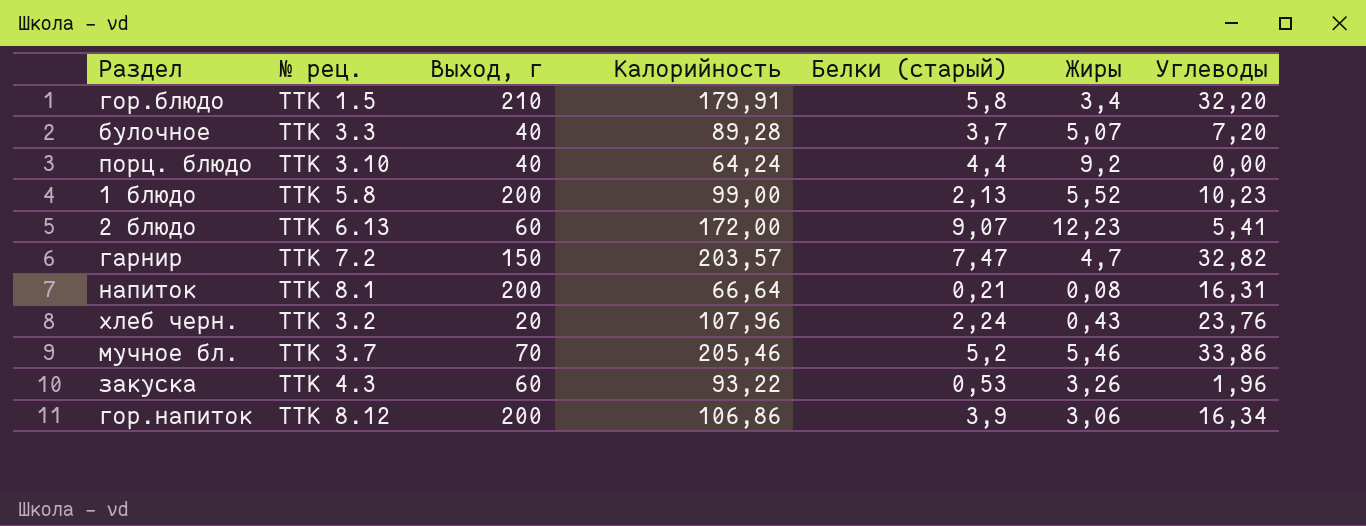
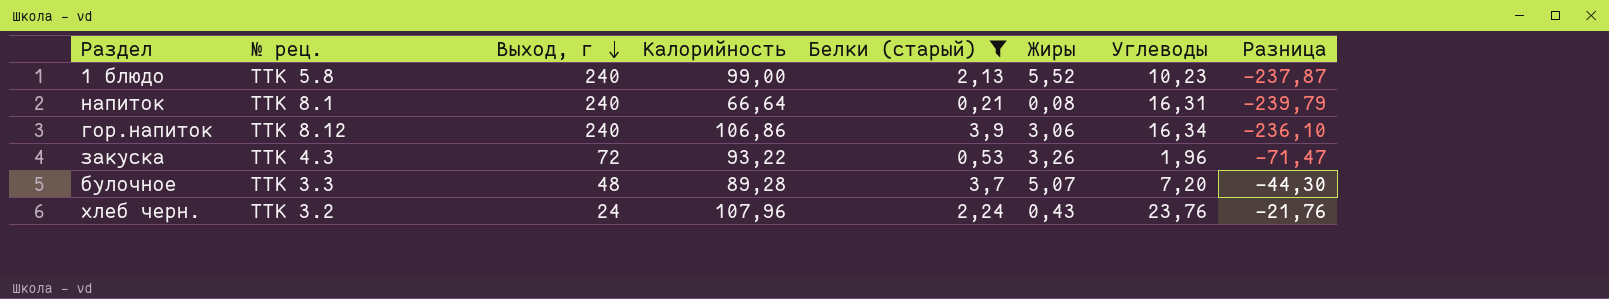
filter: none -> Белки (старый) <= 3,9
row order: none -> Выход, г descending
column Разница | formula: none -> [Белки (старый)] - [Выход, г]
1 блюдо | Выход, г: 200 -> 240
напиток | Выход, г: 200 -> 240
гор.напиток | Выход, г: 200 -> 240
закуска | Выход, г: 60 -> 72
булочное | Выход, г: 40 -> 48
хлеб черн. | Выход, г: 20 -> 24

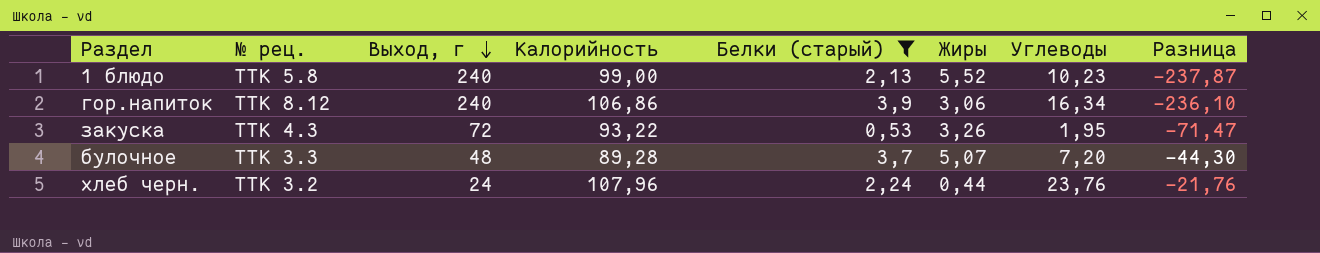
row напиток: ТТК 8.1 | 240 | 66,64 | 0,21 | 0,08 | 16,31 | -239,79 -> none
закуска | Углеводы: 1,96 -> 1,95
хлеб черн. | Жиры: 0,43 -> 0,44

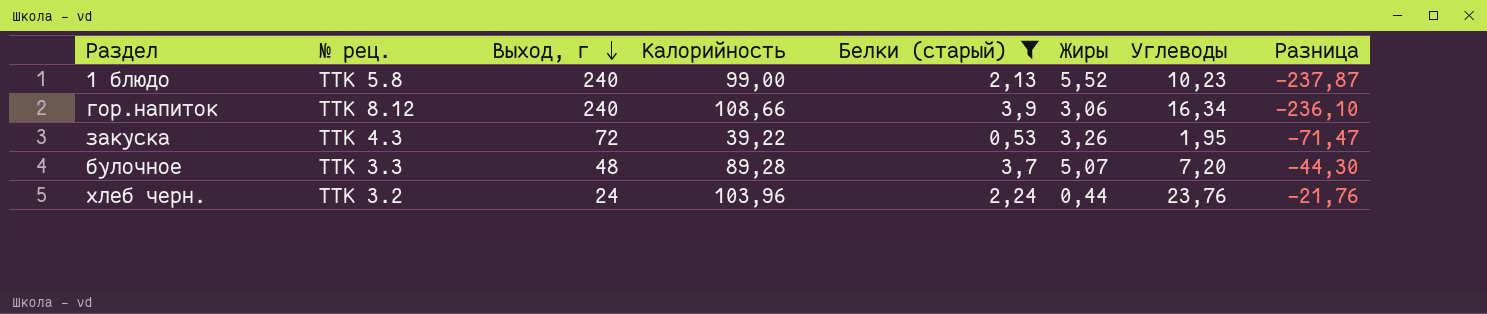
гор.напиток | Калорийность: 106,86 -> 108,66
закуска | Калорийность: 93,22 -> 39,22
хлеб черн. | Калорийность: 107,96 -> 103,96

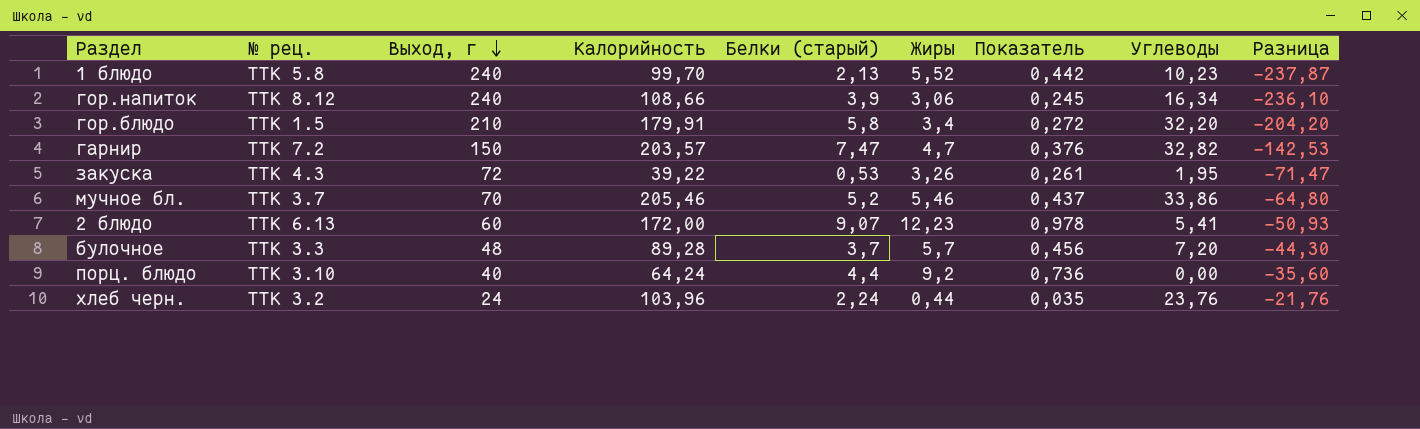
filter: Белки (старый) <= 3,9 -> none
column Показатель | formula: none -> [Жиры] * 0,08
1 блюдо | Калорийность: 99,00 -> 99,70
булочное | Жиры: 5,07 -> 5,7

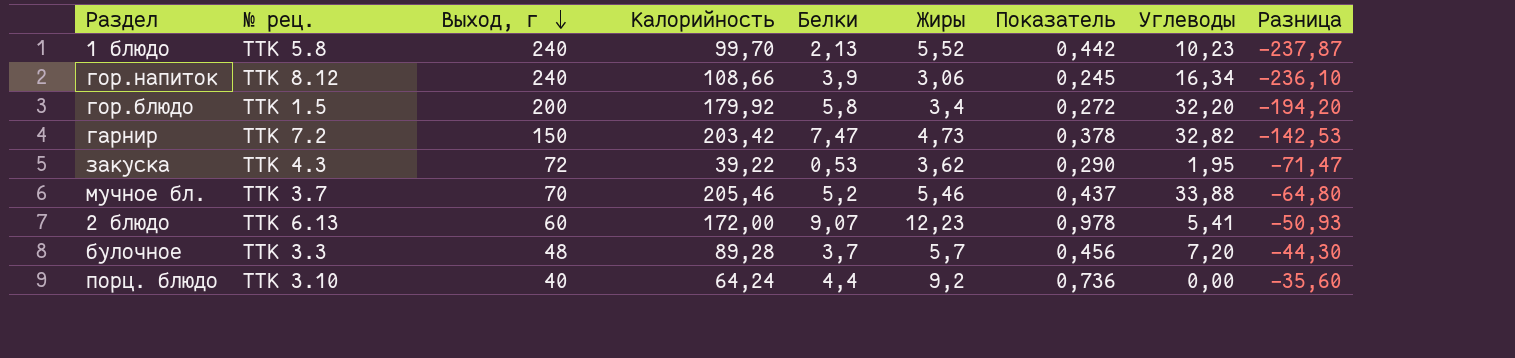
column name: Белки (старый) -> Белки
row хлеб черн.: ТТК 3.2 | 24 | 103,96 | 2,24 | 0,44 | 0,035 | 23,76 | -21,76 -> none
гор.блюдо | Выход, г: 210 -> 200
гор.блюдо | Калорийность: 179,91 -> 179,92
гор.блюдо | Разница: -204,20 -> -194,20
гарнир | Калорийность: 203,57 -> 203,42
гарнир | Жиры: 4,7 -> 4,73
гарнир | Показатель: 0,376 -> 0,378
закуска | Жиры: 3,26 -> 3,62
закуска | Показатель: 0,261 -> 0,290
мучное бл. | Углеводы: 33,86 -> 33,88

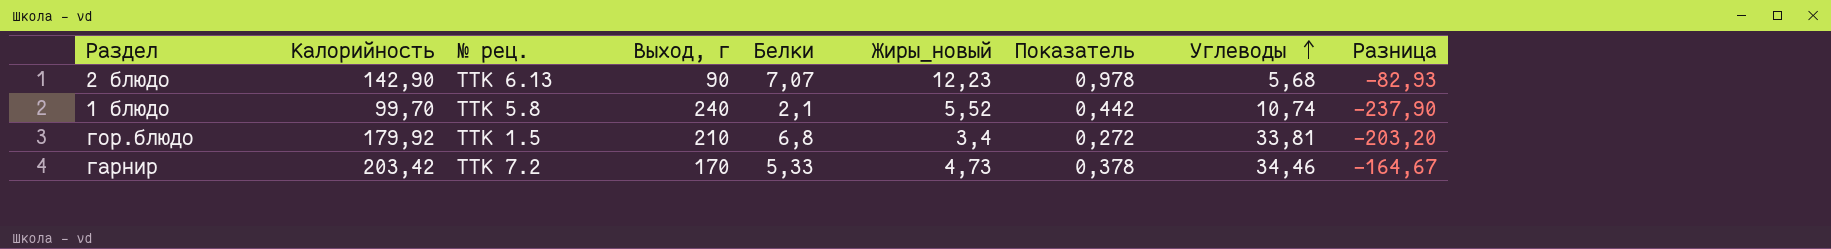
row order: Выход, г descending -> Углеводы ascending
column Калорийность | position: 4 -> 2
column name: Жиры -> Жиры_новый
row гор.напиток: ТТК 8.12 | 240 | 108,66 | 3,9 | 3,06 | 0,245 | 16,34 | -236,10 -> none
row закуска: ТТК 4.3 | 72 | 39,22 | 0,53 | 3,62 | 0,290 | 1,95 | -71,47 -> none
row мучное бл.: ТТК 3.7 | 70 | 205,46 | 5,2 | 5,46 | 0,437 | 33,88 | -64,80 -> none
row булочное: ТТК 3.3 | 48 | 89,28 | 3,7 | 5,7 | 0,456 | 7,20 | -44,30 -> none
row порц. блюдо: ТТК 3.10 | 40 | 64,24 | 4,4 | 9,2 | 0,736 | 0,00 | -35,60 -> none
2 блюдо | Калорийность: 172,00 -> 142,90
2 блюдо | Выход, г: 60 -> 90
2 блюдо | Белки: 9,07 -> 7,07
2 блюдо | Углеводы: 5,41 -> 5,68
2 блюдо | Разница: -50,93 -> -82,93
1 блюдо | Белки: 2,13 -> 2,1
1 блюдо | Углеводы: 10,23 -> 10,74
1 блюдо | Разница: -237,87 -> -237,90
гор.блюдо | Выход, г: 200 -> 210
гор.блюдо | Белки: 5,8 -> 6,8
гор.блюдо | Углеводы: 32,20 -> 33,81
гор.блюдо | Разница: -194,20 -> -203,20
гарнир | Выход, г: 150 -> 170
гарнир | Белки: 7,47 -> 5,33
гарнир | Углеводы: 32,82 -> 34,46
гарнир | Разница: -142,53 -> -164,67

